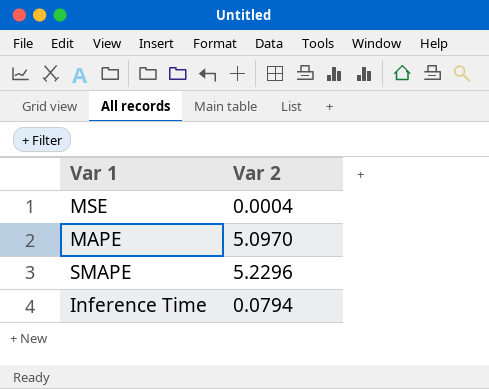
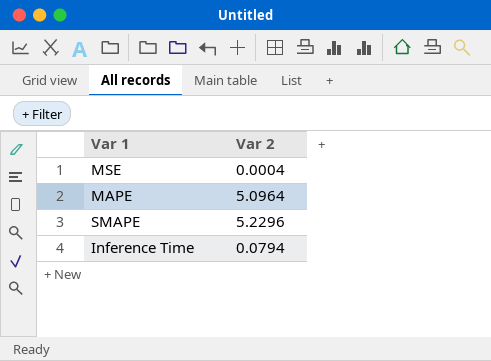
MAPE | Var 2: 5.0970 -> 5.0964

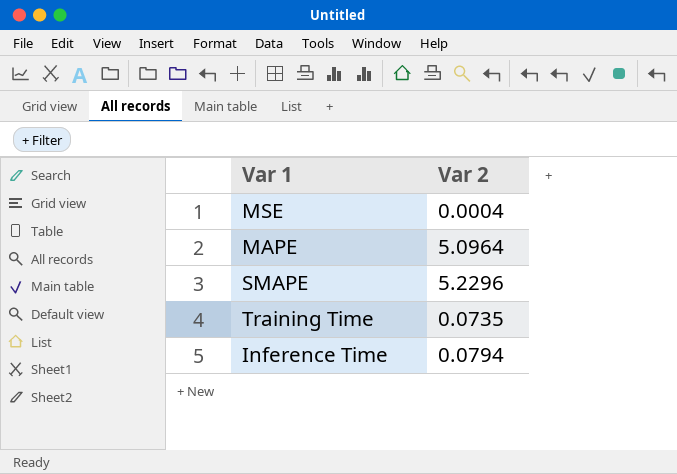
row Training Time: none -> 0.0735

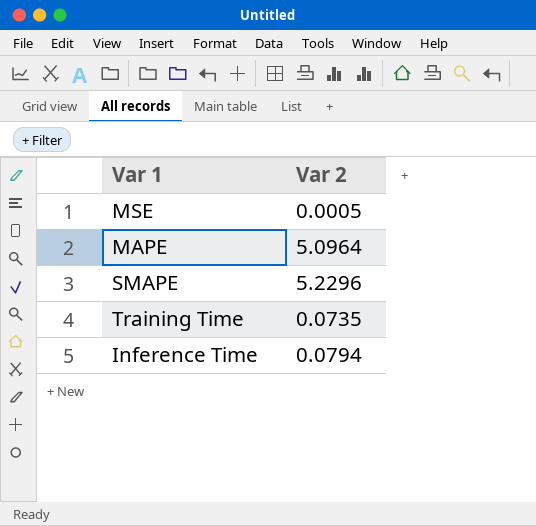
MSE | Var 2: 0.0004 -> 0.0005

